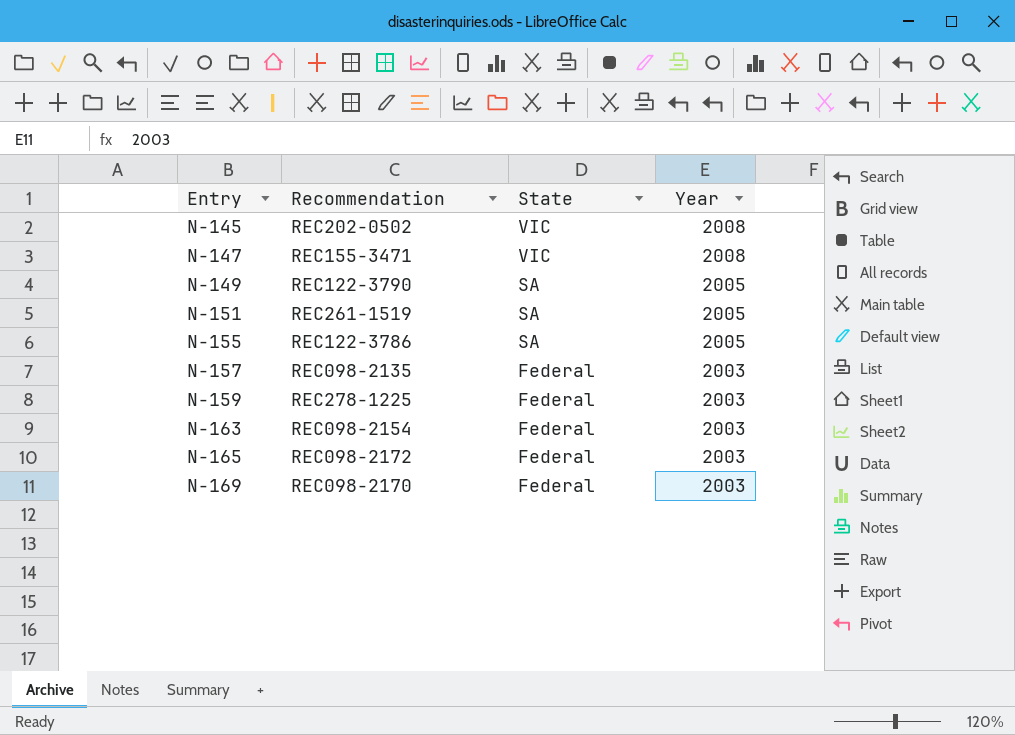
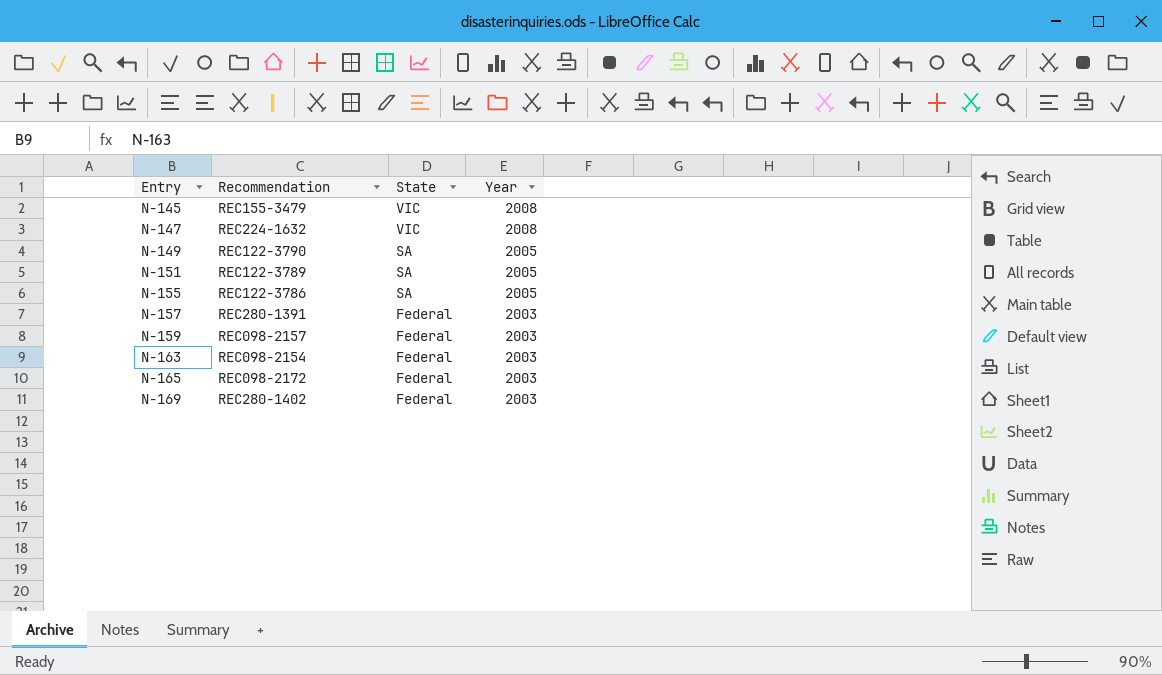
N-145 | Recommendation: REC202-0502 -> REC155-3479
N-147 | Recommendation: REC155-3471 -> REC224-1632
N-151 | Recommendation: REC261-1519 -> REC122-3789
N-157 | Recommendation: REC098-2135 -> REC280-1391
N-159 | Recommendation: REC278-1225 -> REC098-2157
N-169 | Recommendation: REC098-2170 -> REC280-1402

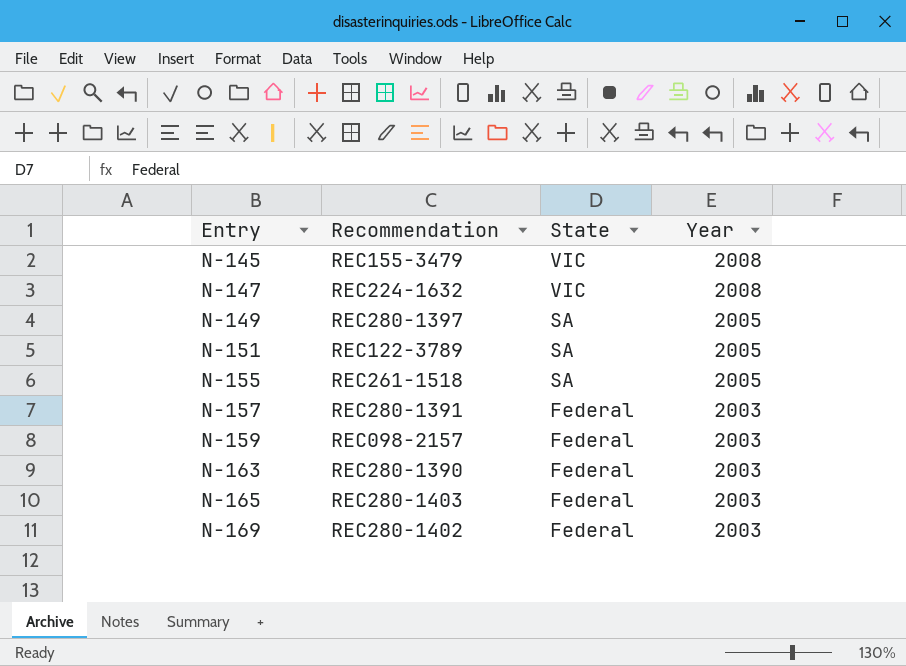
N-149 | Recommendation: REC122-3790 -> REC280-1397
N-155 | Recommendation: REC122-3786 -> REC261-1518
N-163 | Recommendation: REC098-2154 -> REC280-1390
N-165 | Recommendation: REC098-2172 -> REC280-1403

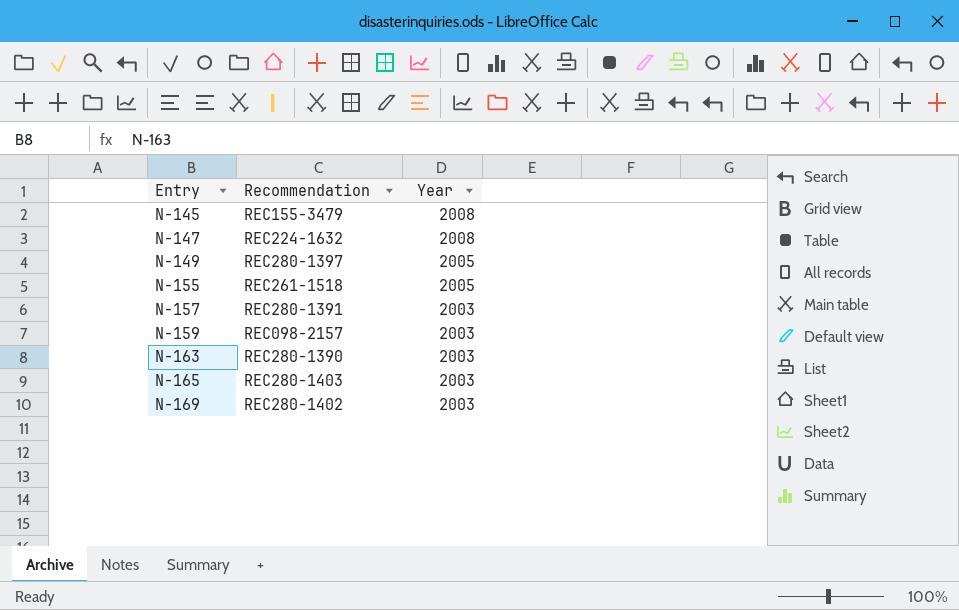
column State | position: 3 -> none
row N-151: REC122-3789 | SA | 2005 -> none

